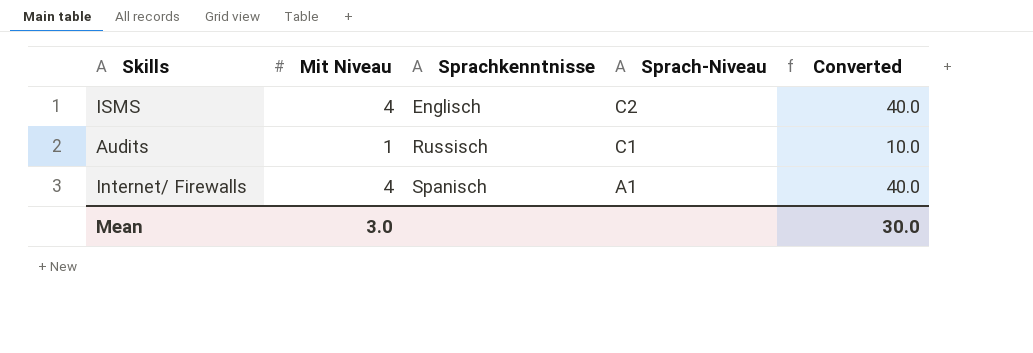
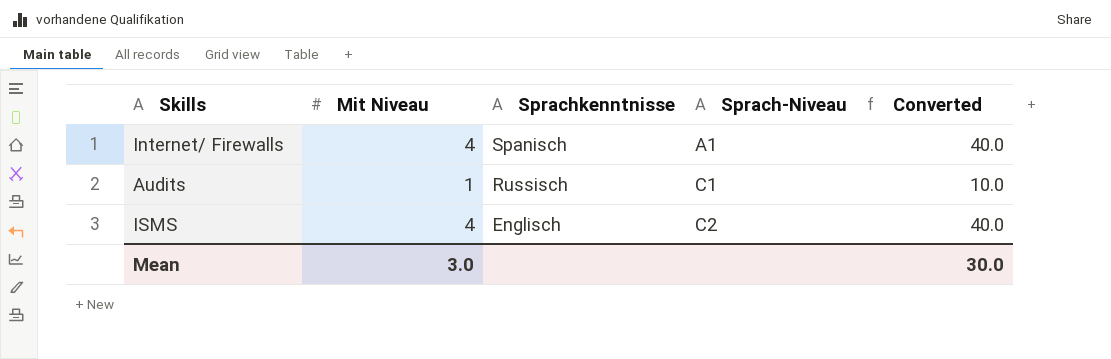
row order: Sprachkenntnisse ascending -> Sprachkenntnisse descending

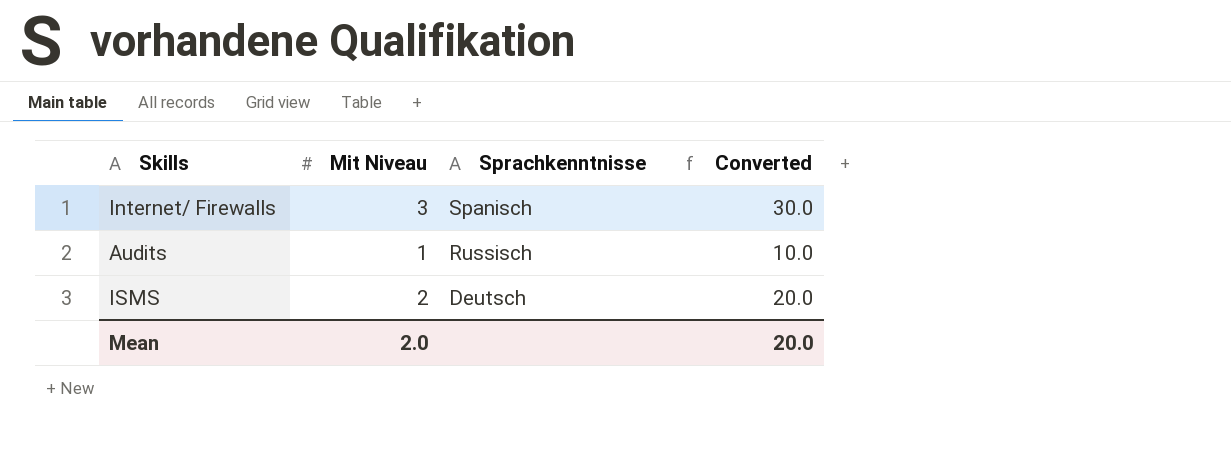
column Sprach-Niveau | position: 4 -> none
Internet/ Firewalls | Mit Niveau: 4 -> 3
Internet/ Firewalls | Converted: 40.0 -> 30.0
ISMS | Mit Niveau: 4 -> 2
ISMS | Sprachkenntnisse: Englisch -> Deutsch
ISMS | Converted: 40.0 -> 20.0
Mean | Mit Niveau: 3.0 -> 2.0
Mean | Converted: 30.0 -> 20.0

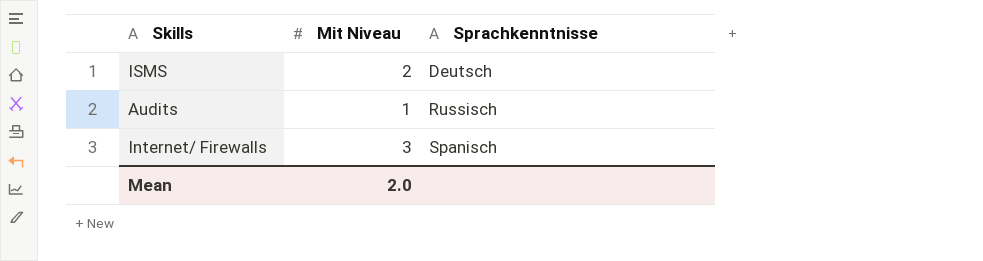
row order: Sprachkenntnisse descending -> Sprachkenntnisse ascending
column Converted | formula: [Mit Niveau] * 10 -> none

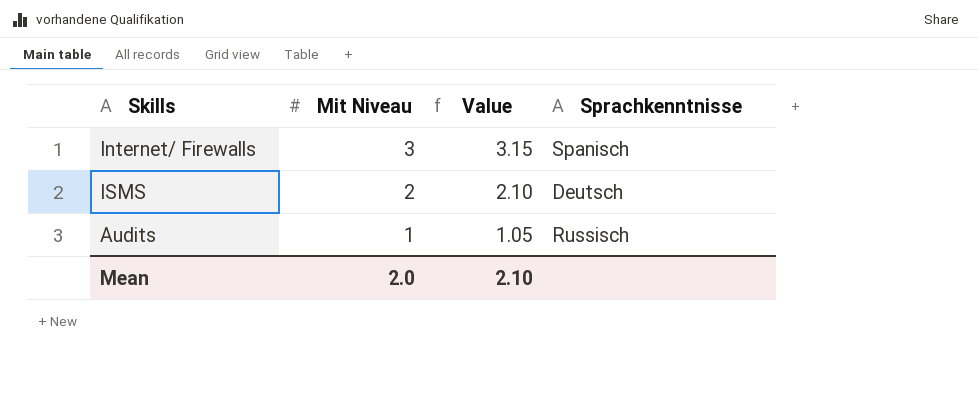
row order: Sprachkenntnisse ascending -> Mit Niveau descending
column Value | formula: none -> [Mit Niveau] * 1.05

